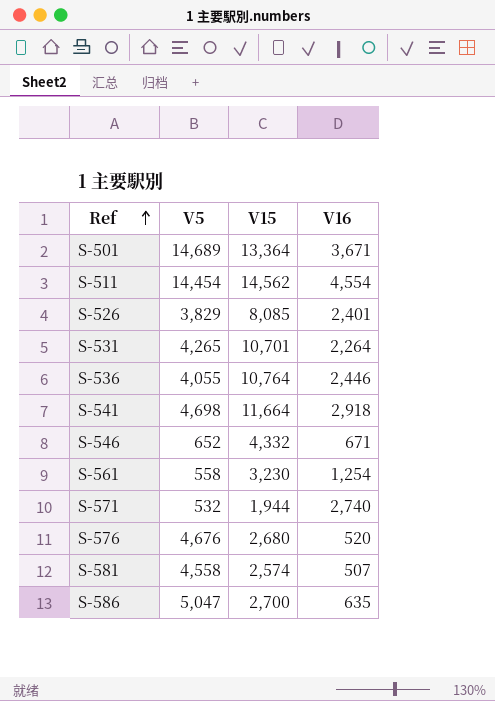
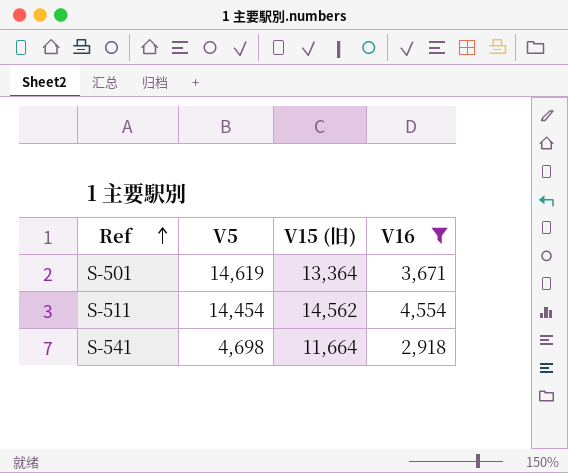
filter: none -> V16 >= 2,918
column name: V15 -> V15 (旧)
S-501 | V5: 14,689 -> 14,619

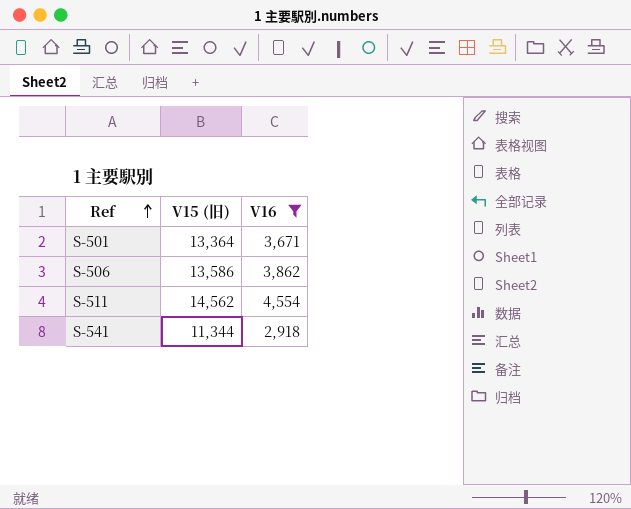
column V5 | position: 2 -> none
row S-506: none -> 13,586 | 3,862
S-541 | V15 (旧): 11,664 -> 11,344

